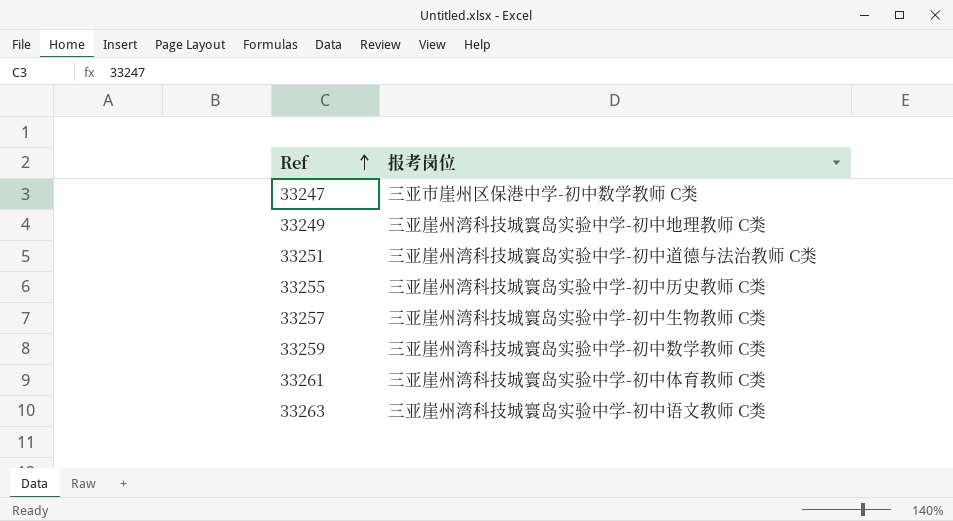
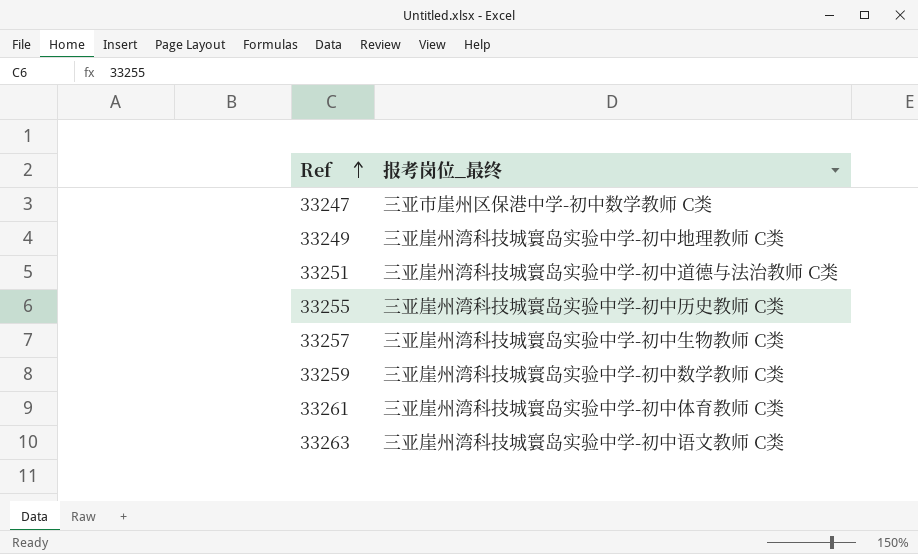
column name: 报考岗位 -> 报考岗位_最终

